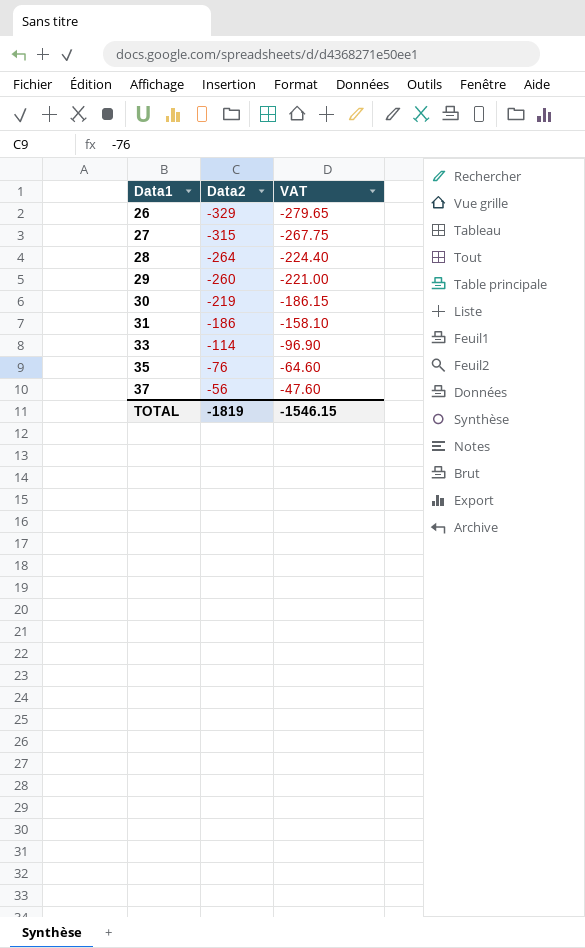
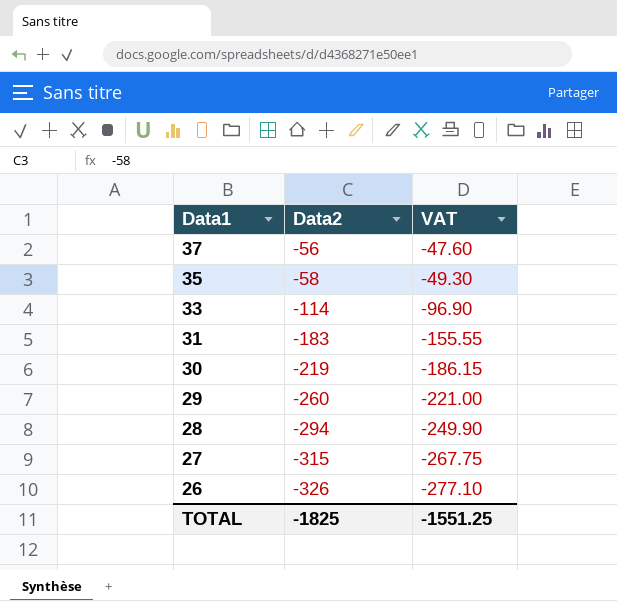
row order: Data1 ascending -> Data1 descending
35 | Data2: -76 -> -58
35 | VAT: -64.60 -> -49.30
31 | Data2: -186 -> -183
31 | VAT: -158.10 -> -155.55
28 | Data2: -264 -> -294
28 | VAT: -224.40 -> -249.90
26 | Data2: -329 -> -326
26 | VAT: -279.65 -> -277.10
TOTAL | Data2: -1819 -> -1825
TOTAL | VAT: -1546.15 -> -1551.25

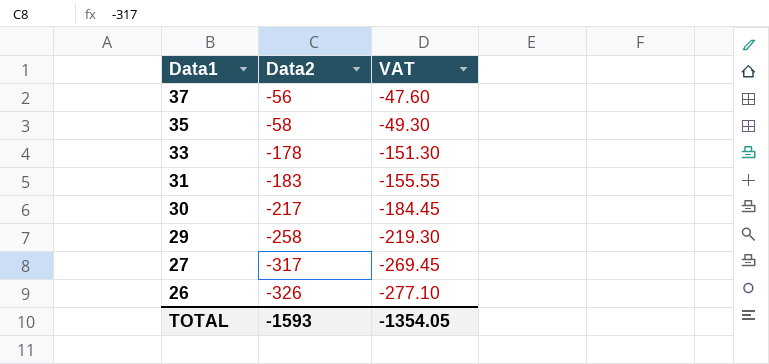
row 28: -294 | -249.90 -> none
33 | Data2: -114 -> -178
33 | VAT: -96.90 -> -151.30
30 | Data2: -219 -> -217
30 | VAT: -186.15 -> -184.45
29 | Data2: -260 -> -258
29 | VAT: -221.00 -> -219.30
27 | Data2: -315 -> -317
27 | VAT: -267.75 -> -269.45
TOTAL | Data2: -1825 -> -1593
TOTAL | VAT: -1551.25 -> -1354.05

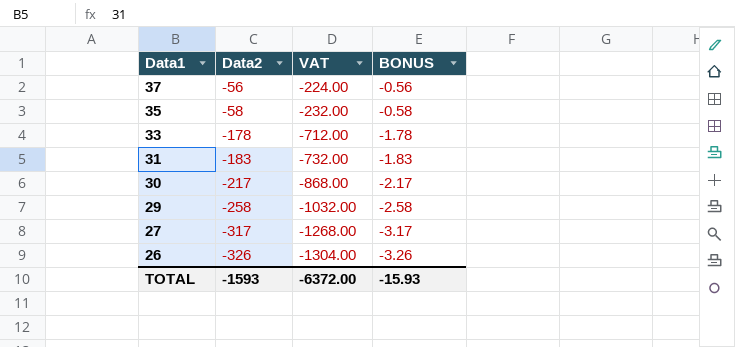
column VAT | formula: [Data2] * 0.85 -> [Data2] * 4
column BONUS | formula: none -> [Data2] * 0.01
TOTAL | VAT: -1354.05 -> -6372.00

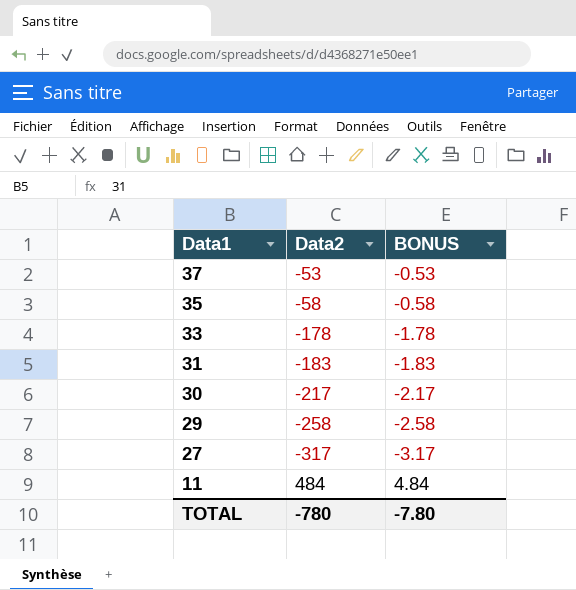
column VAT | formula: [Data2] * 4 -> none
row 26: -326 | -1304.00 | -3.26 -> none
37 | Data2: -56 -> -53
37 | BONUS: -0.56 -> -0.53
row 11: none -> 484 | 4.84
TOTAL | Data2: -1593 -> -780
TOTAL | BONUS: -15.93 -> -7.80

